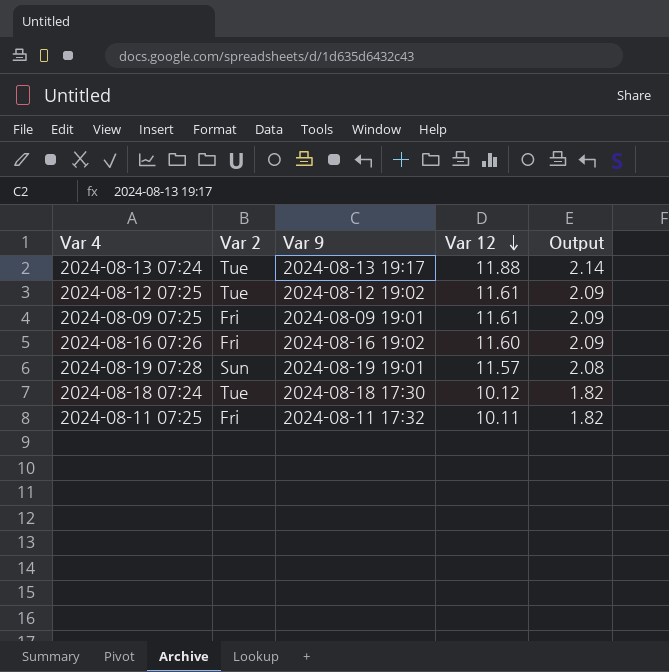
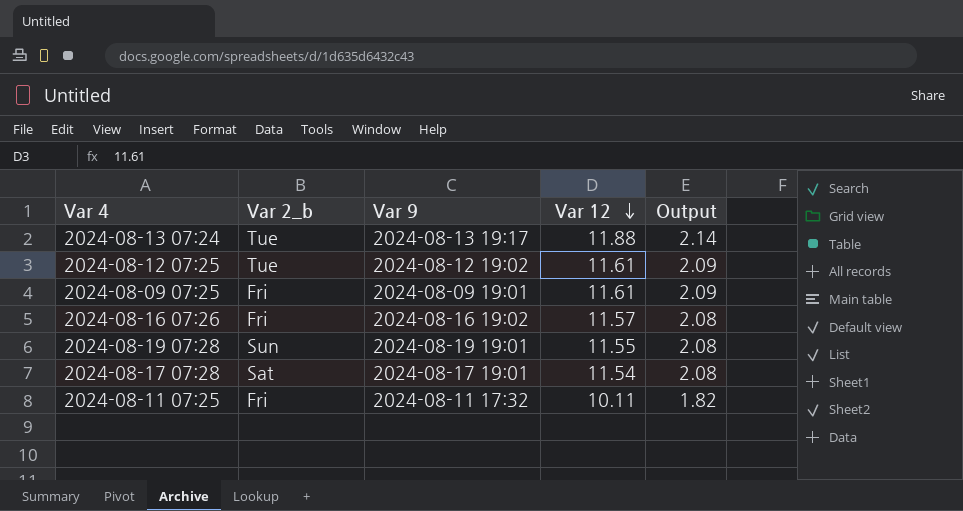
column name: Var 2 -> Var 2_b
row 2024-08-18 07:24: Tue | 2024-08-18 17:30 | 10.12 | 1.82 -> none
2024-08-16 07:26 | Var 12: 11.60 -> 11.57
2024-08-16 07:26 | Output: 2.09 -> 2.08
2024-08-19 07:28 | Var 12: 11.57 -> 11.55
row 2024-08-17 07:28: none -> Sat | 2024-08-17 19:01 | 11.54 | 2.08

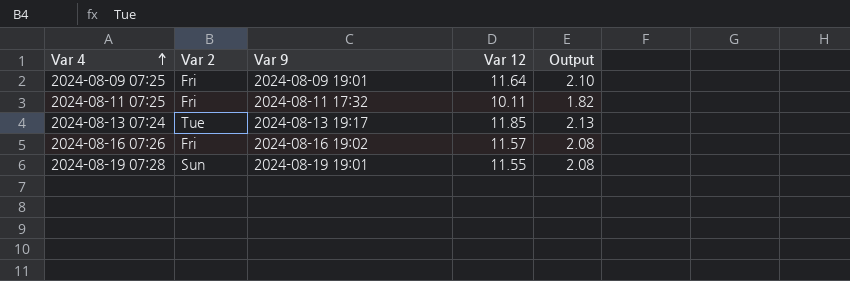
row order: Var 12 descending -> Var 4 ascending
column name: Var 2_b -> Var 2
row 2024-08-12 07:25: Tue | 2024-08-12 19:02 | 11.61 | 2.09 -> none
row 2024-08-17 07:28: Sat | 2024-08-17 19:01 | 11.54 | 2.08 -> none
2024-08-09 07:25 | Var 12: 11.61 -> 11.64
2024-08-09 07:25 | Output: 2.09 -> 2.10
2024-08-13 07:24 | Var 12: 11.88 -> 11.85
2024-08-13 07:24 | Output: 2.14 -> 2.13

